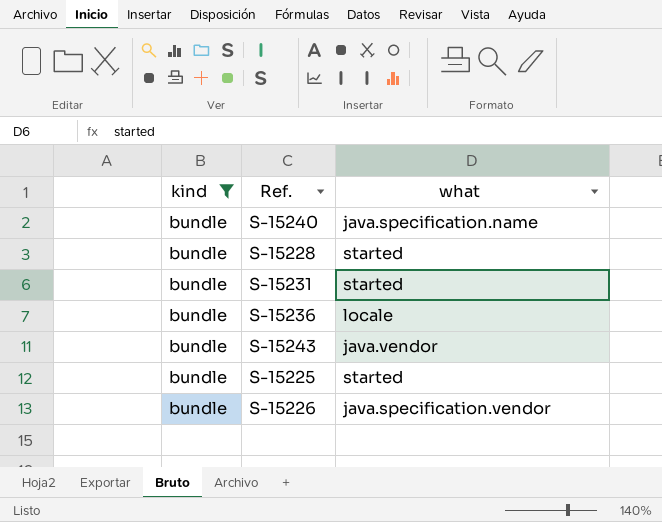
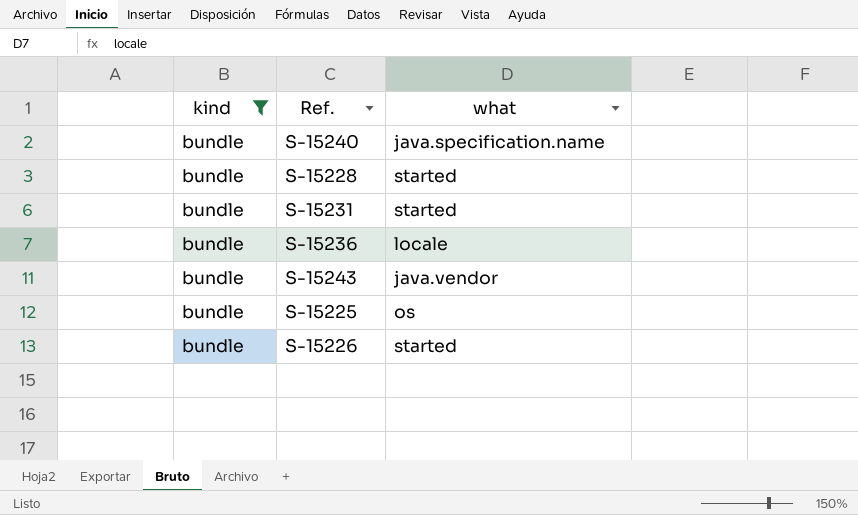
S-15225 | what: started -> os
S-15226 | what: java.specification.vendor -> started

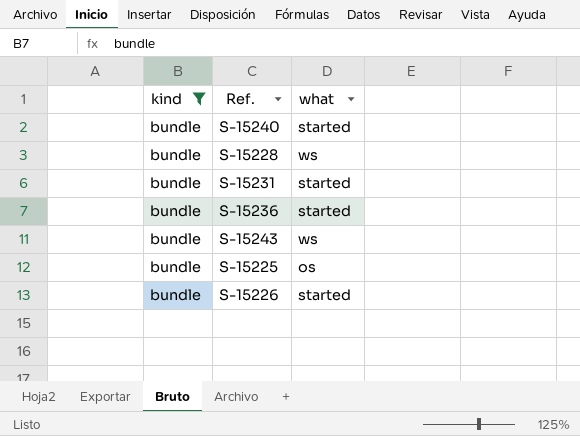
S-15240 | what: java.specification.name -> started
S-15228 | what: started -> ws
S-15236 | what: locale -> started
S-15243 | what: java.vendor -> ws

